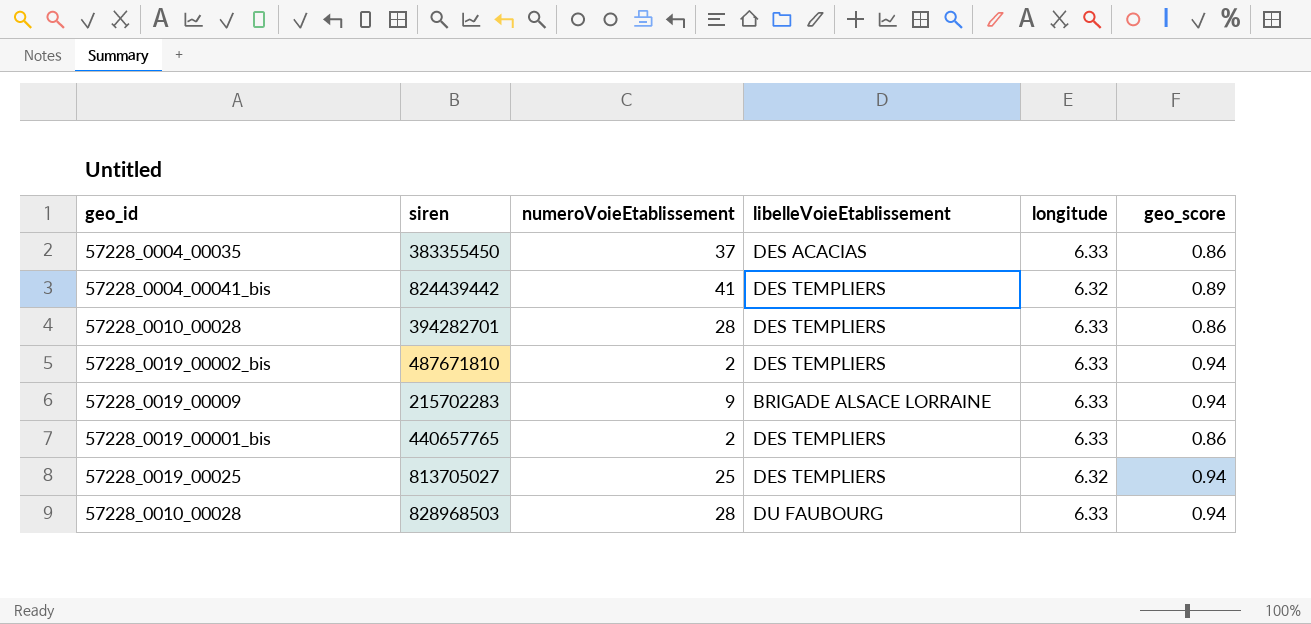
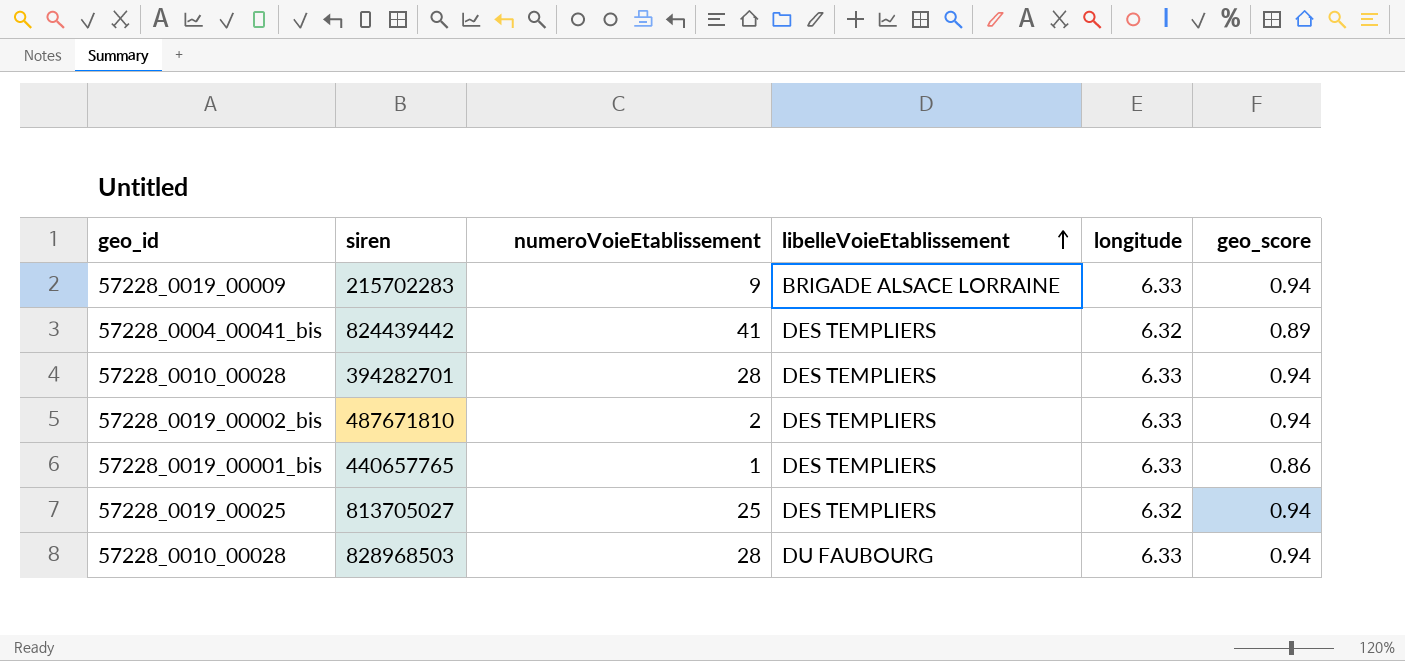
row order: none -> libelleVoieEtablissement ascending
row 383355450: 57228_0004_00035 | 37 | DES ACACIAS | 6.33 | 0.86 -> none
394282701 | geo_score: 0.86 -> 0.94
440657765 | numeroVoieEtablissement: 2 -> 1

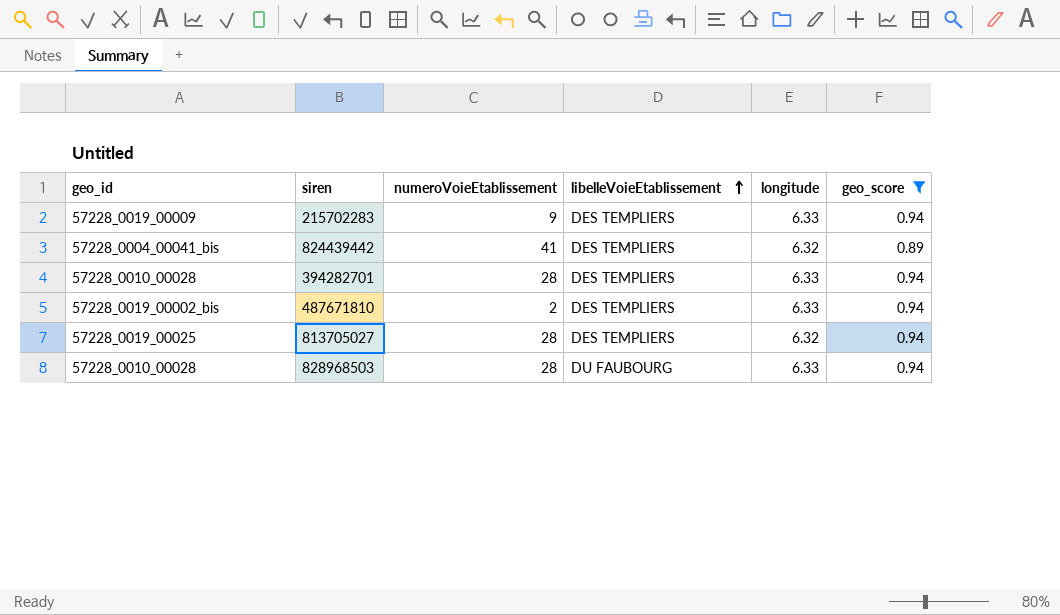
filter: none -> geo_score != 0.86
215702283 | libelleVoieEtablissement: BRIGADE ALSACE LORRAINE -> DES TEMPLIERS
813705027 | numeroVoieEtablissement: 25 -> 28

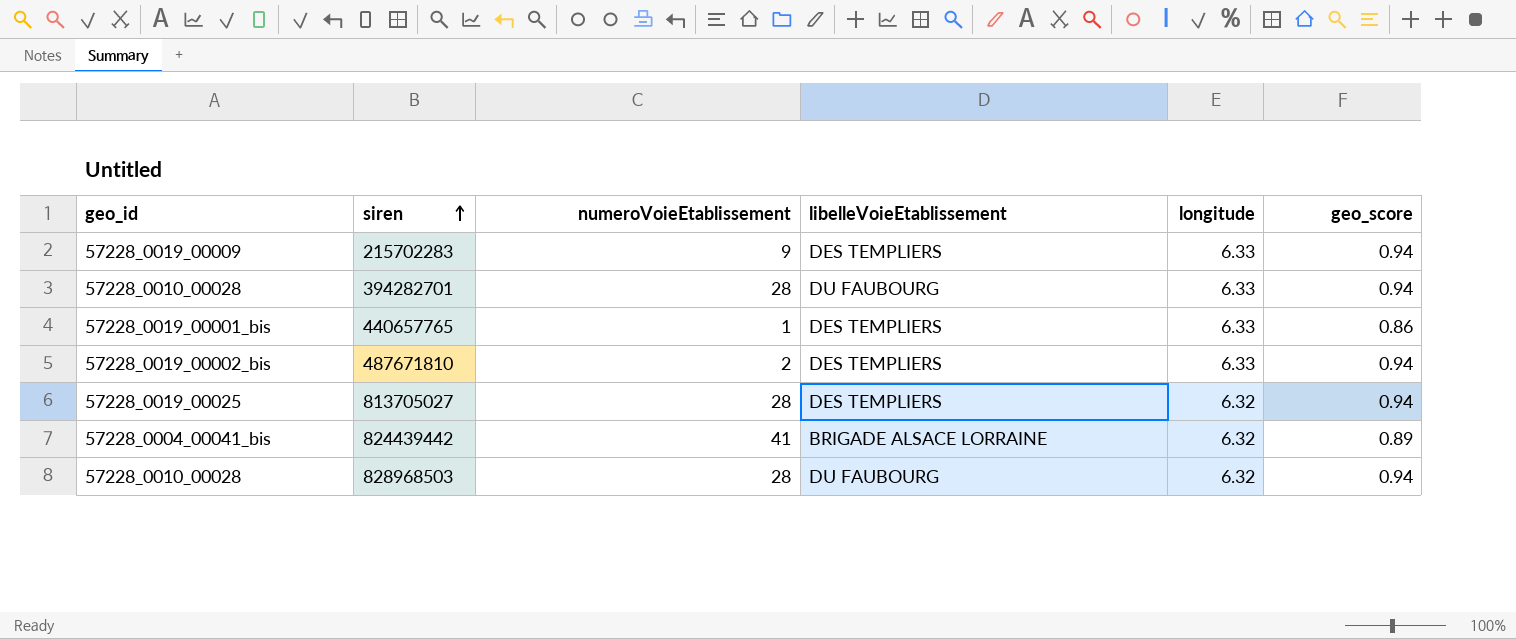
filter: geo_score != 0.86 -> none
row order: libelleVoieEtablissement ascending -> siren ascending
394282701 | libelleVoieEtablissement: DES TEMPLIERS -> DU FAUBOURG
824439442 | libelleVoieEtablissement: DES TEMPLIERS -> BRIGADE ALSACE LORRAINE
828968503 | longitude: 6.33 -> 6.32

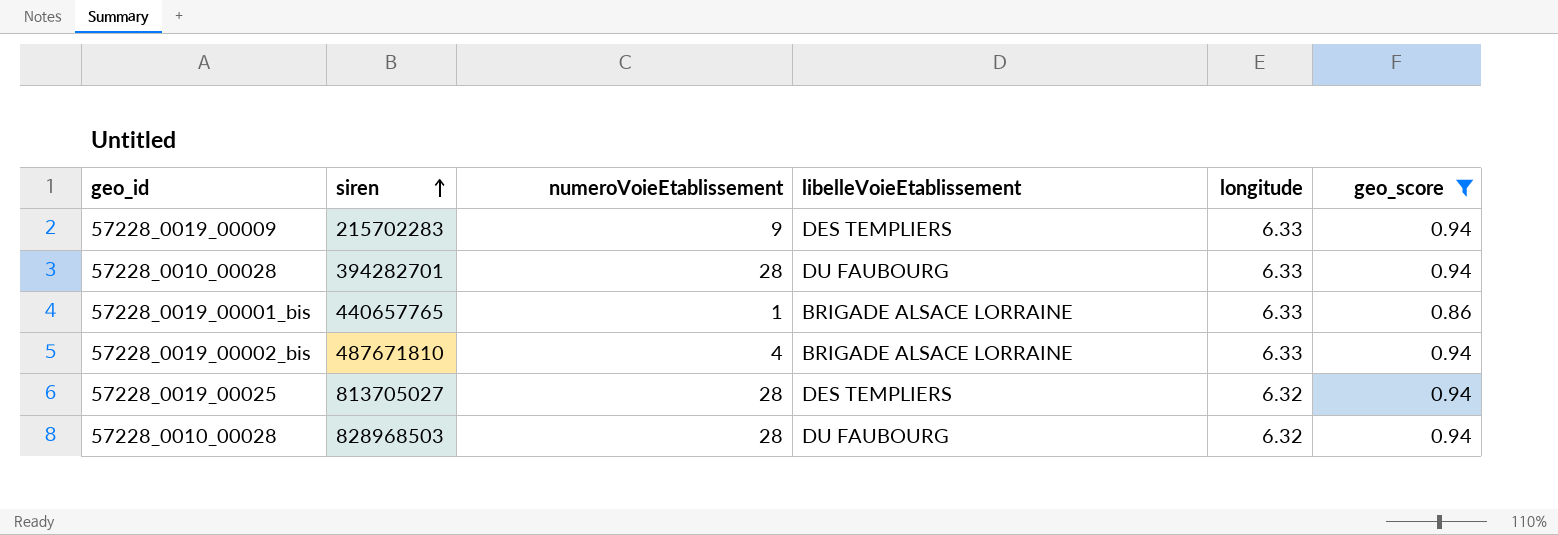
filter: none -> geo_score != 0.89
440657765 | libelleVoieEtablissement: DES TEMPLIERS -> BRIGADE ALSACE LORRAINE
487671810 | numeroVoieEtablissement: 2 -> 4
487671810 | libelleVoieEtablissement: DES TEMPLIERS -> BRIGADE ALSACE LORRAINE

